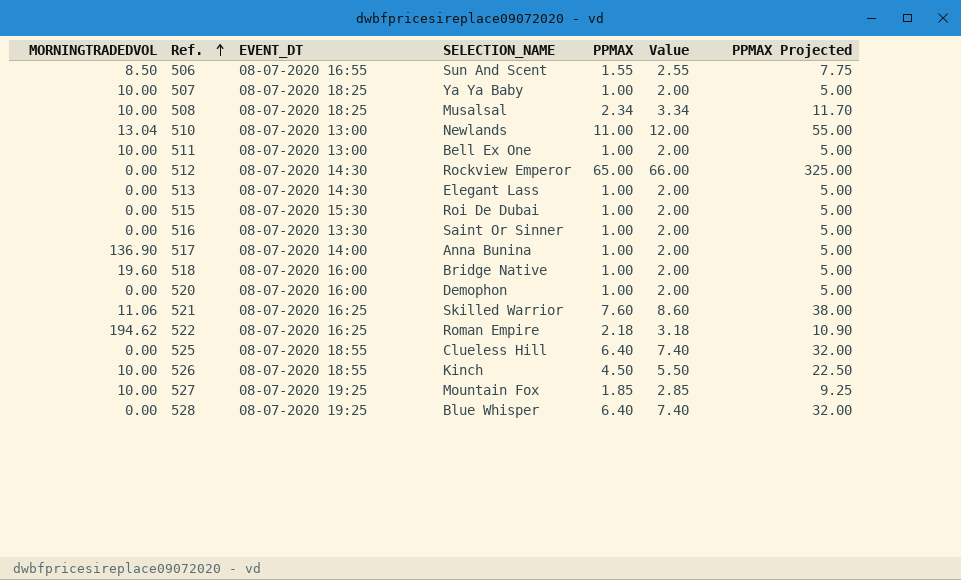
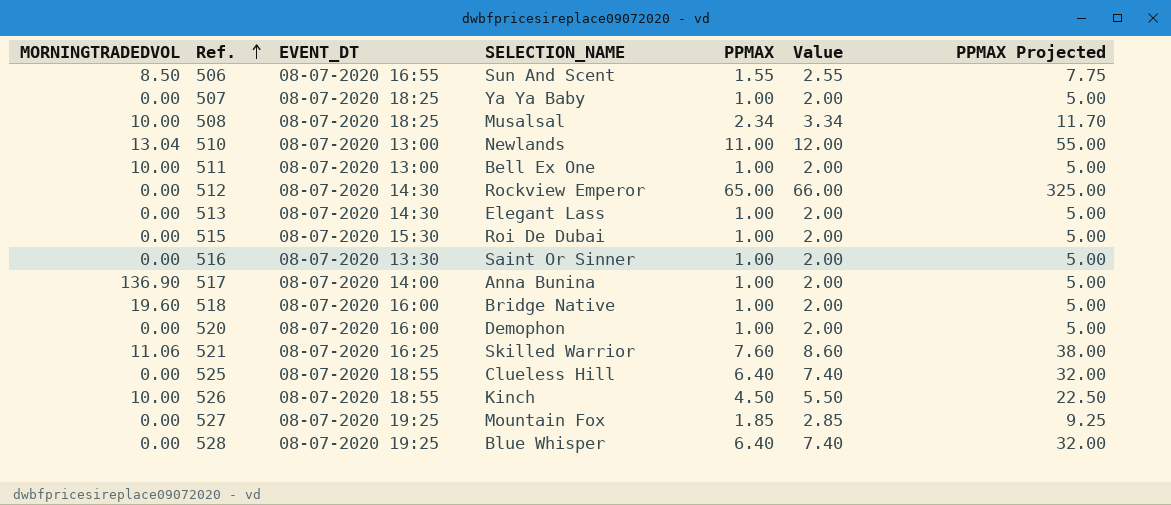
row 522: 194.62 | 08-07-2020 16:25 | Roman Empire | 2.18 | 3.18 | 10.90 -> none
507 | MORNINGTRADEDVOL: 10.00 -> 0.00
527 | MORNINGTRADEDVOL: 10.00 -> 0.00

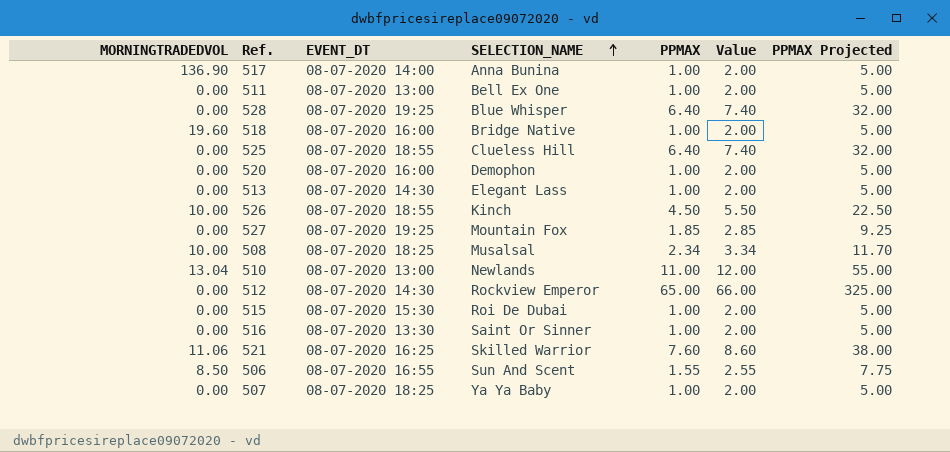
row order: Ref. ascending -> SELECTION_NAME ascending
511 | MORNINGTRADEDVOL: 10.00 -> 0.00

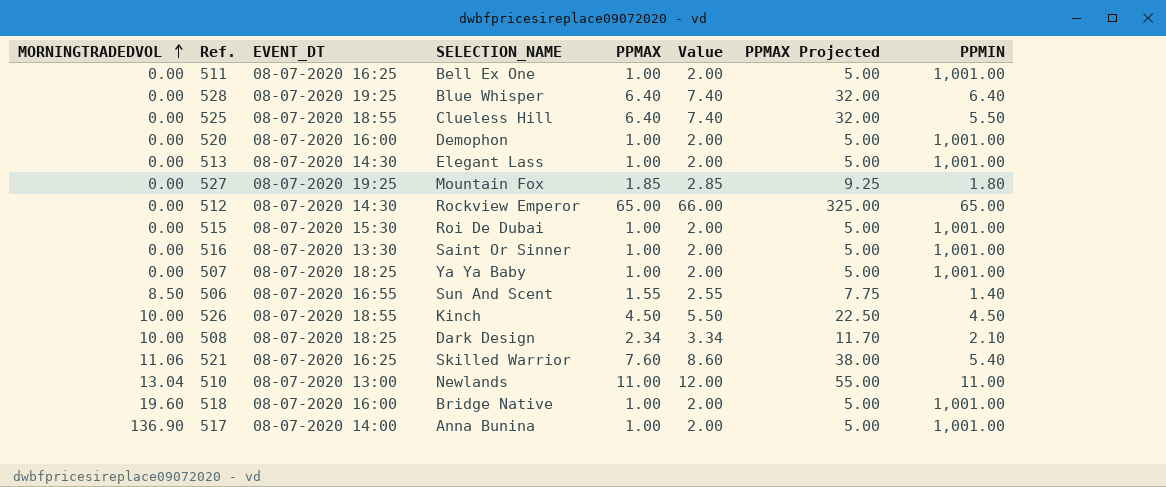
row order: SELECTION_NAME ascending -> MORNINGTRADEDVOL ascending
column PPMIN | position: none -> 8
511 | EVENT_DT: 08-07-2020 13:00 -> 08-07-2020 16:25
508 | SELECTION_NAME: Musalsal -> Dark Design

